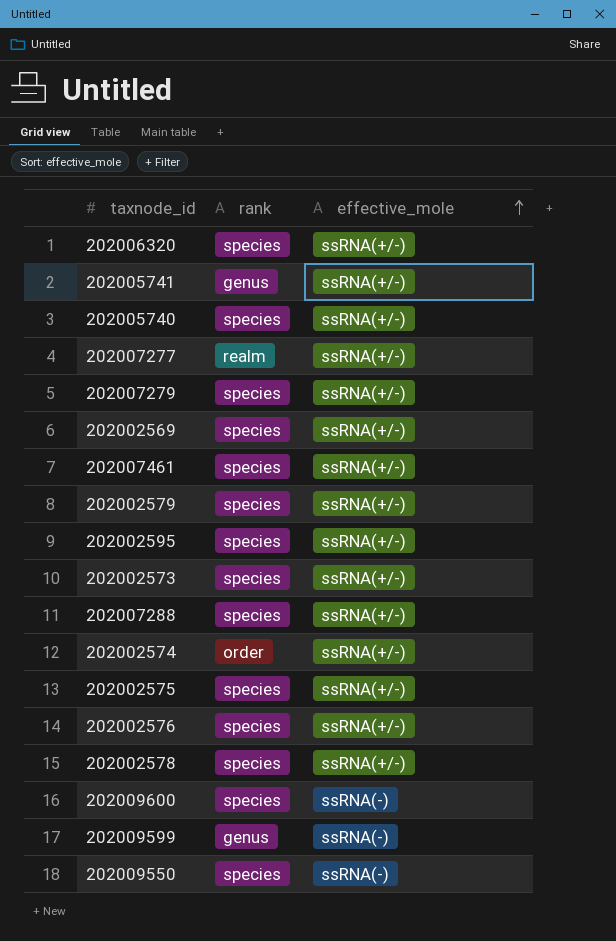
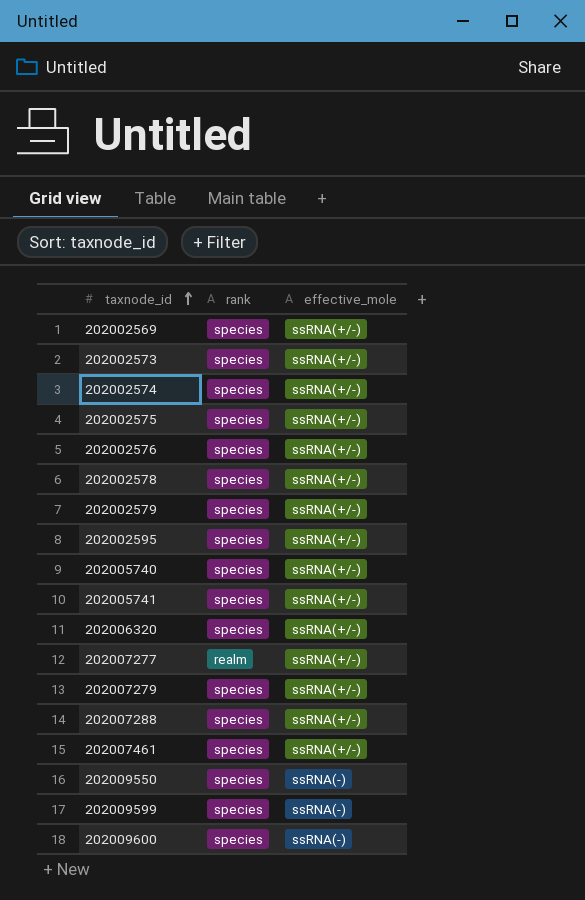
row order: effective_mole ascending -> taxnode_id ascending
202002574 | rank: order -> species
202005741 | rank: genus -> species
202009599 | rank: genus -> species

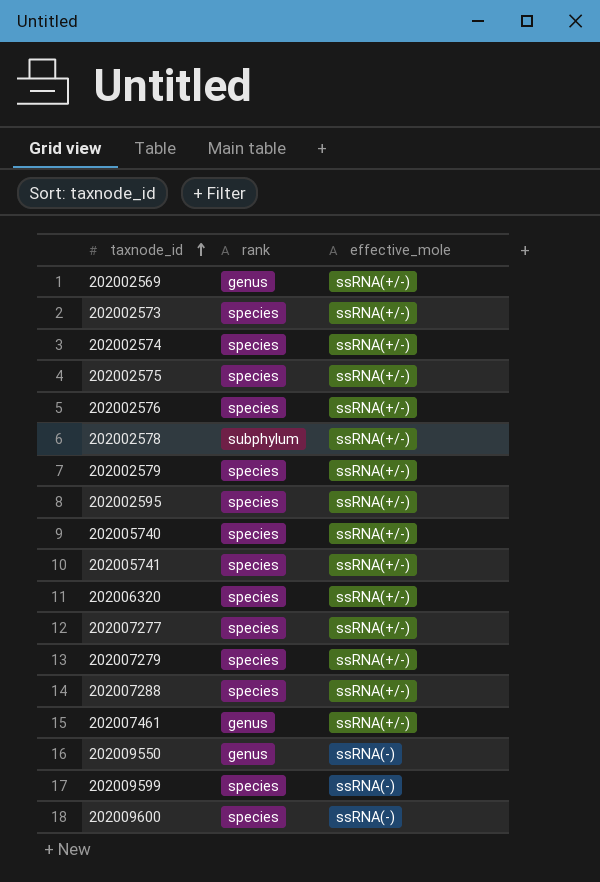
202002569 | rank: species -> genus
202002578 | rank: species -> subphylum
202007277 | rank: realm -> species
202007461 | rank: species -> genus
202009550 | rank: species -> genus

